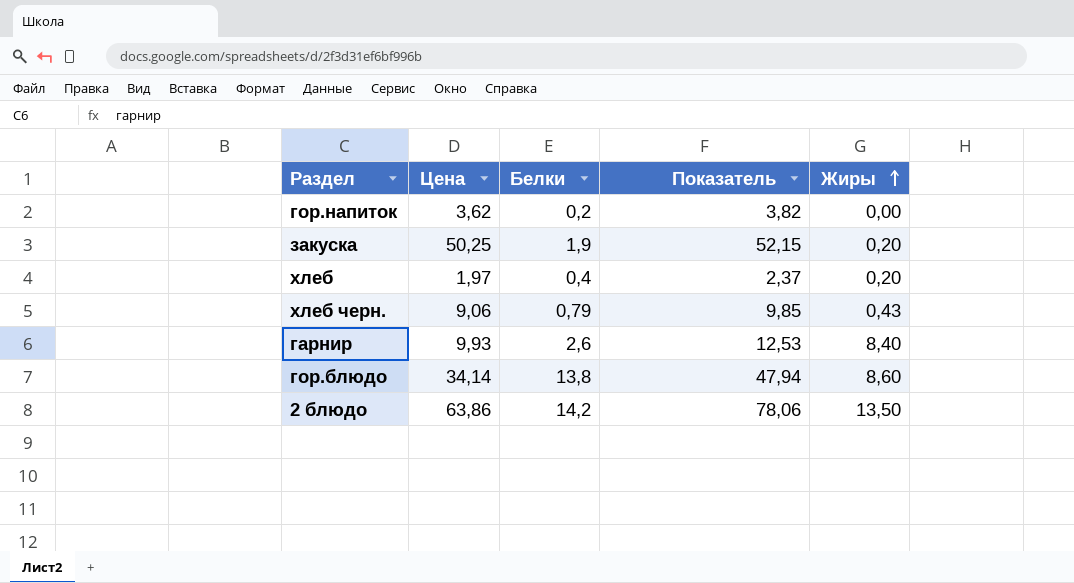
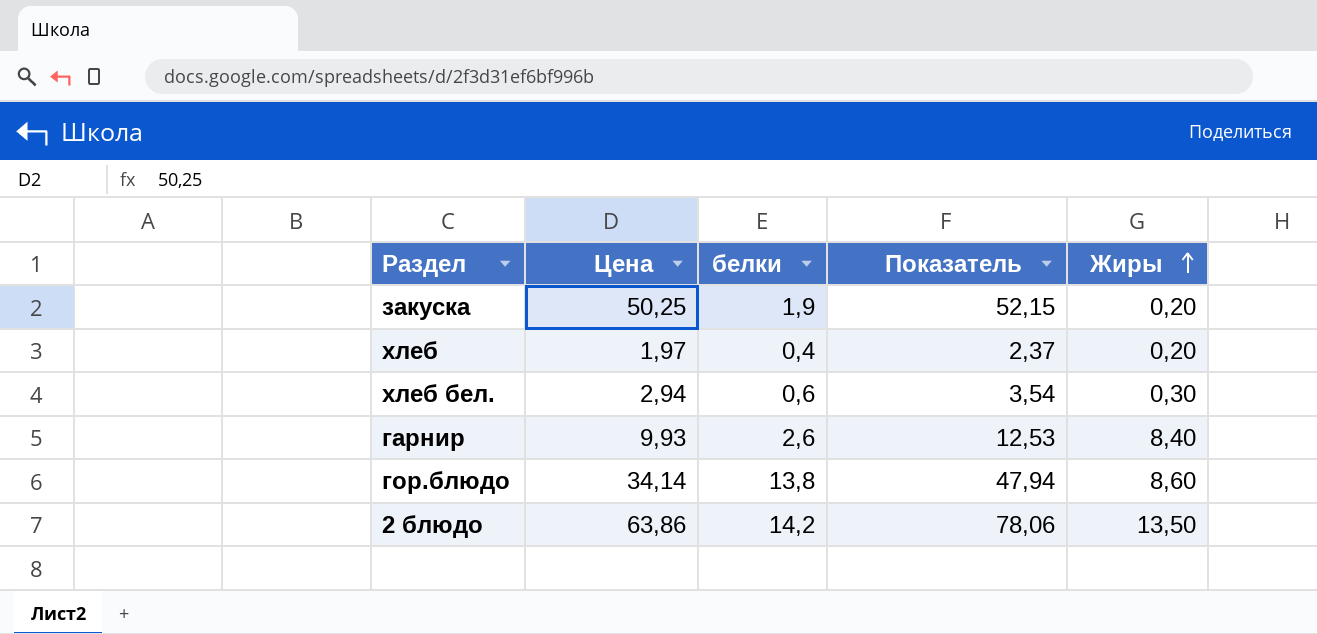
column name: Белки -> белки
row гор.напиток: 3,62 | 0,2 | 3,82 | 0,00 -> none
row хлеб черн.: 9,06 | 0,79 | 9,85 | 0,43 -> none
row хлеб бел.: none -> 2,94 | 0,6 | 3,54 | 0,30

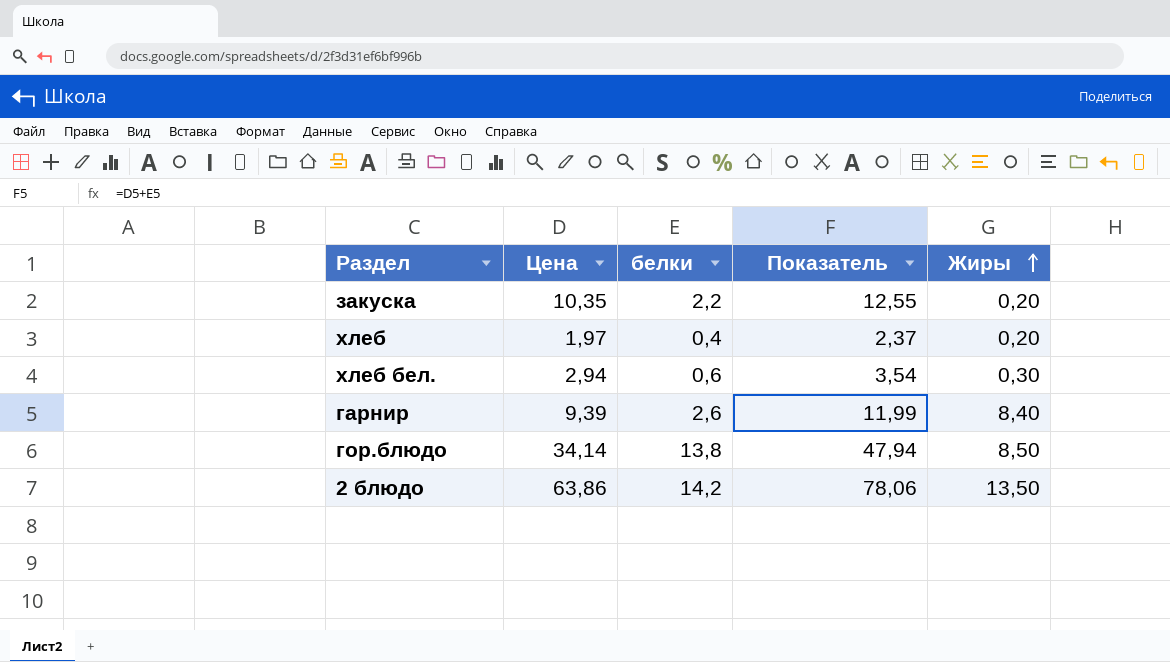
закуска | Цена: 50,25 -> 10,35
закуска | белки: 1,9 -> 2,2
закуска | Показатель: 52,15 -> 12,55
гарнир | Цена: 9,93 -> 9,39
гарнир | Показатель: 12,53 -> 11,99
гор.блюдо | Жиры: 8,60 -> 8,50

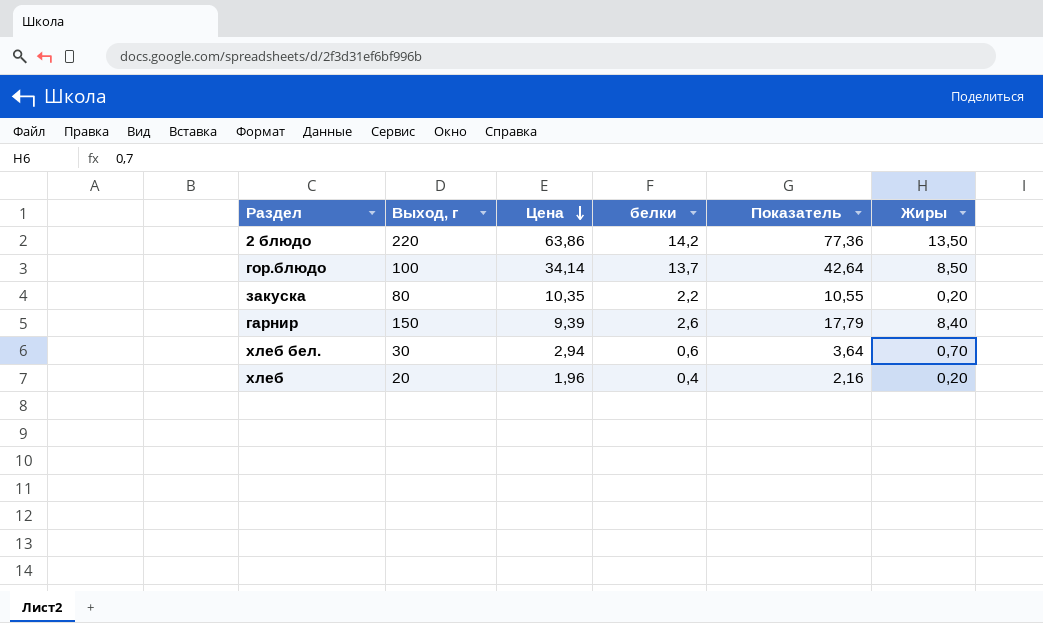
row order: Жиры ascending -> Цена descending
column Выход, г | position: none -> 2
column Показатель | formula: [Цена] + [белки] -> [Цена] + [Жиры]
гор.блюдо | белки: 13,8 -> 13,7
хлеб бел. | Жиры: 0,30 -> 0,70
хлеб | Цена: 1,97 -> 1,96

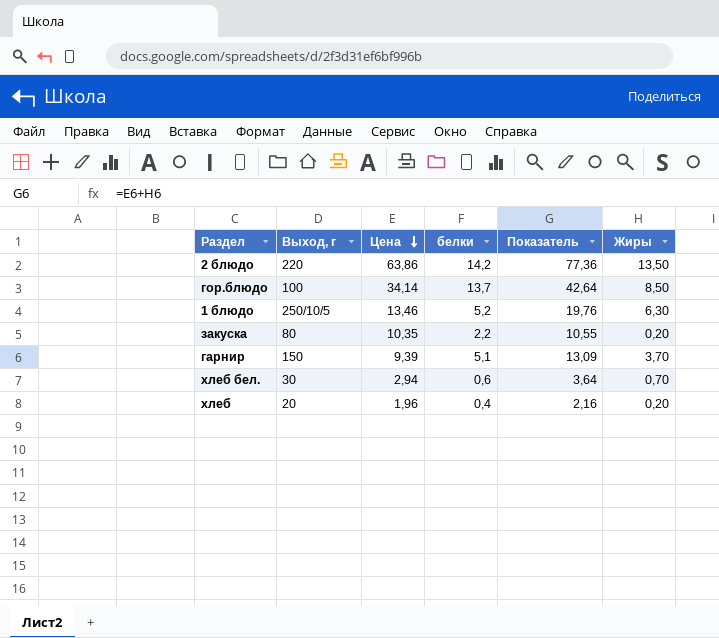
row 1 блюдо: none -> 250/10/5 | 13,46 | 5,2 | 19,76 | 6,30
гарнир | белки: 2,6 -> 5,1
гарнир | Показатель: 17,79 -> 13,09
гарнир | Жиры: 8,40 -> 3,70

